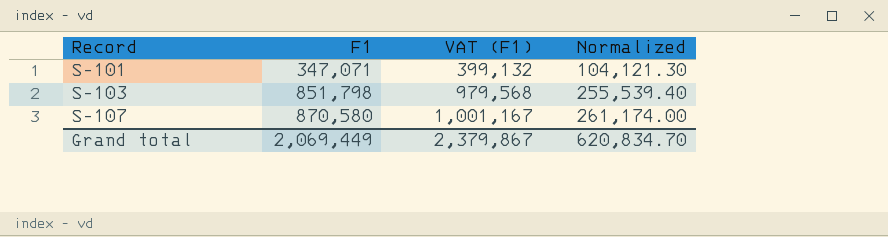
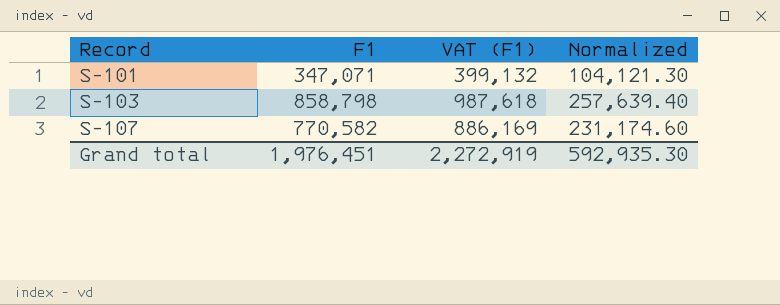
S-103 | F1: 851,798 -> 858,798
S-103 | VAT (F1): 979,568 -> 987,618
S-103 | Normalized: 255,539.40 -> 257,639.40
S-107 | F1: 870,580 -> 770,582
S-107 | VAT (F1): 1,001,167 -> 886,169
S-107 | Normalized: 261,174.00 -> 231,174.60
Grand total | F1: 2,069,449 -> 1,976,451
Grand total | VAT (F1): 2,379,867 -> 2,272,919
Grand total | Normalized: 620,834.70 -> 592,935.30

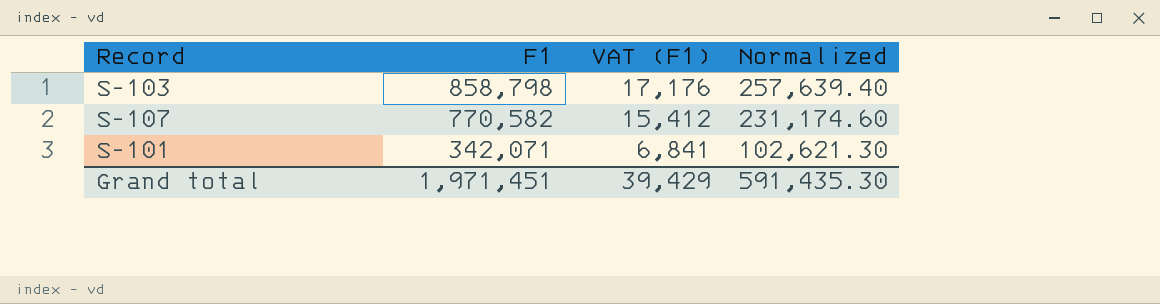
row order: Record ascending -> F1 descending
column VAT (F1) | formula: [F1] * 1.15 -> [F1] * 0.02
S-101 | F1: 347,071 -> 342,071
S-101 | Normalized: 104,121.30 -> 102,621.30
Grand total | F1: 1,976,451 -> 1,971,451
Grand total | VAT (F1): 2,272,919 -> 39,429
Grand total | Normalized: 592,935.30 -> 591,435.30

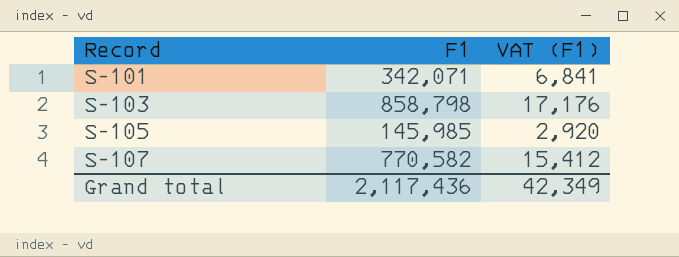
row order: F1 descending -> Record ascending
column Normalized | formula: [F1] * 0.3 -> none
row S-105: none -> 145,985 | 2,920
Grand total | F1: 1,971,451 -> 2,117,436
Grand total | VAT (F1): 39,429 -> 42,349

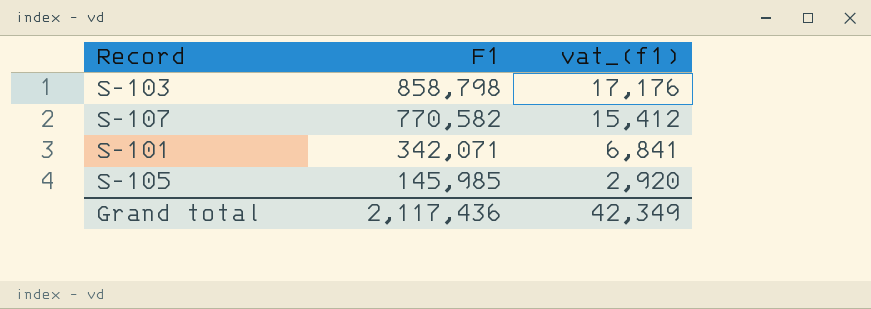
row order: Record ascending -> F1 descending
column name: VAT (F1) -> vat_(f1)

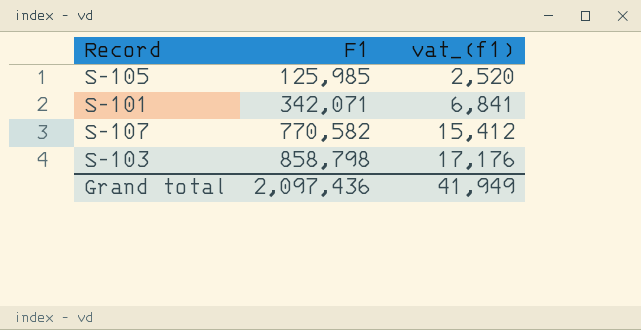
row order: F1 descending -> F1 ascending
S-105 | F1: 145,985 -> 125,985
S-105 | vat_(f1): 2,920 -> 2,520
Grand total | F1: 2,117,436 -> 2,097,436
Grand total | vat_(f1): 42,349 -> 41,949

